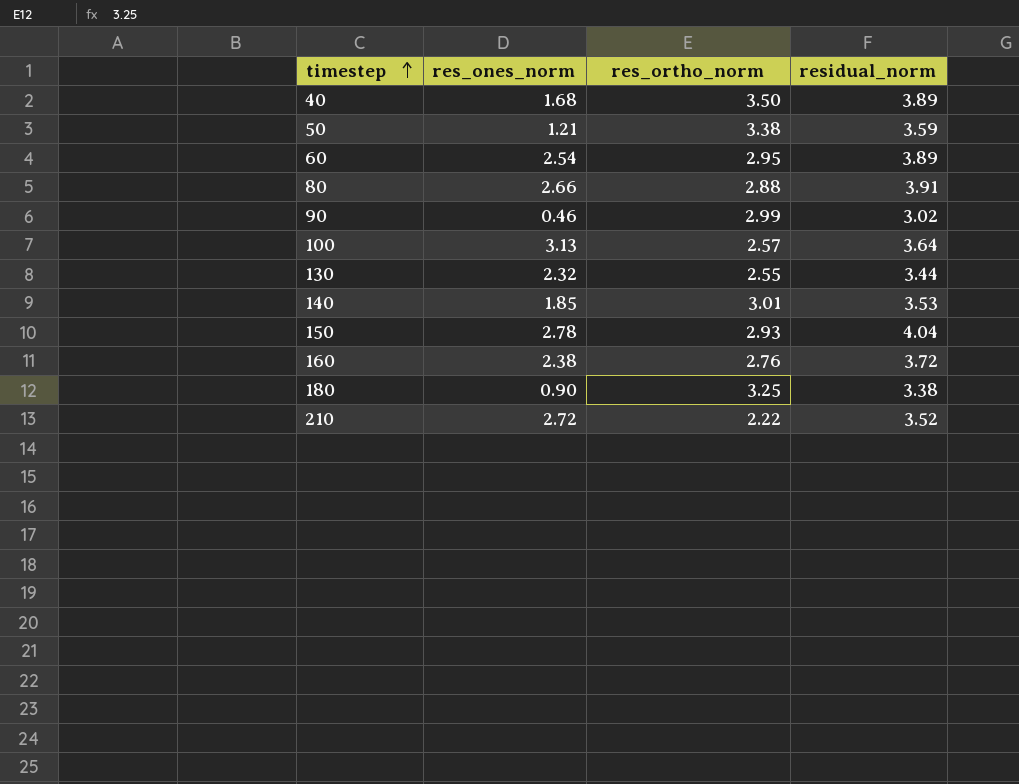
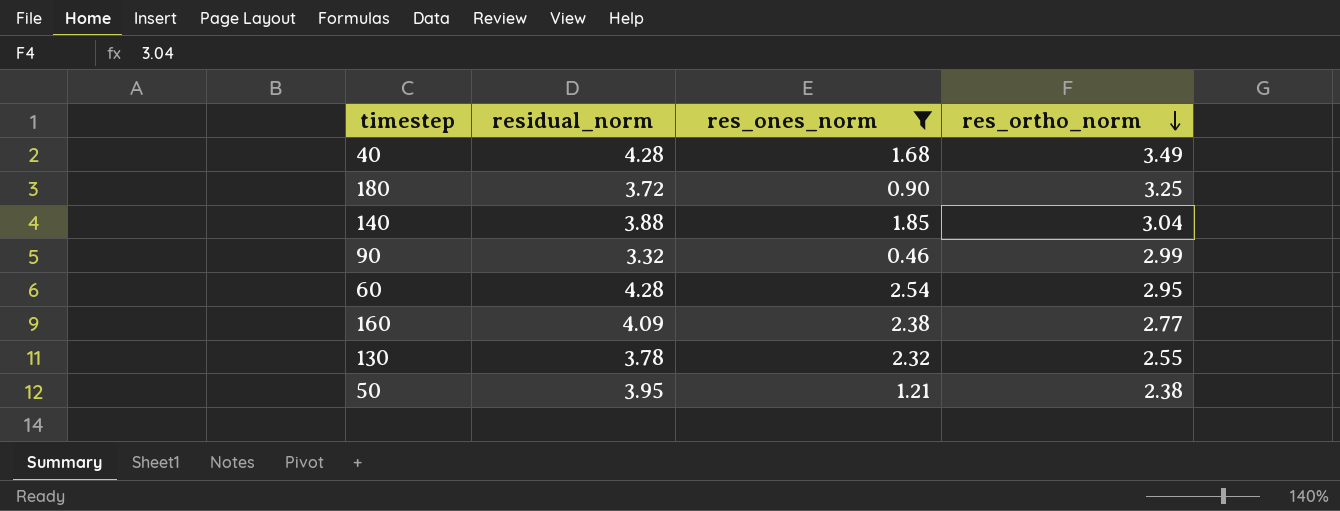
filter: none -> res_ones_norm <= 2.54
row order: timestep ascending -> res_ortho_norm descending
column residual_norm | position: 4 -> 2
40 | residual_norm: 3.89 -> 4.28
40 | res_ortho_norm: 3.50 -> 3.49
180 | residual_norm: 3.38 -> 3.72
140 | residual_norm: 3.53 -> 3.88
140 | res_ortho_norm: 3.01 -> 3.04
90 | residual_norm: 3.02 -> 3.32
60 | residual_norm: 3.89 -> 4.28
160 | residual_norm: 3.72 -> 4.09
160 | res_ortho_norm: 2.76 -> 2.77
130 | residual_norm: 3.44 -> 3.78
50 | residual_norm: 3.59 -> 3.95
50 | res_ortho_norm: 3.38 -> 2.38

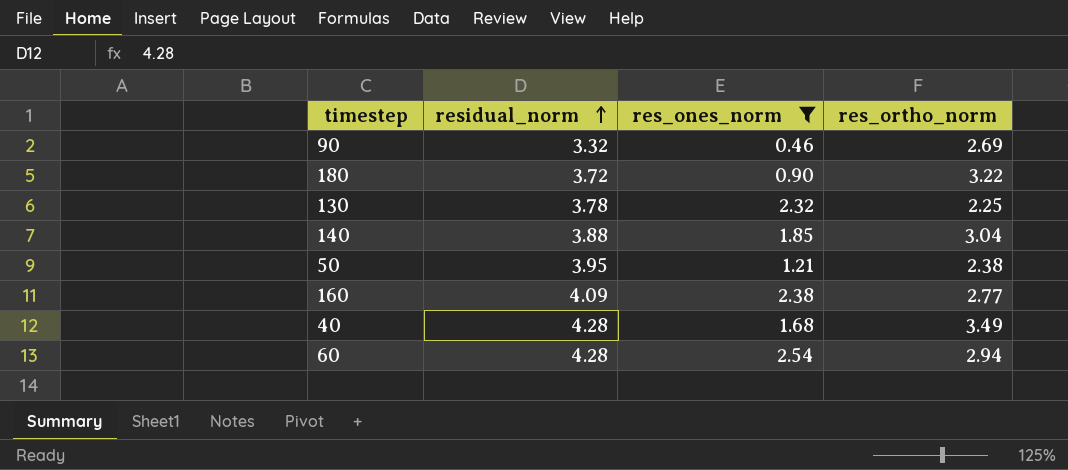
row order: res_ortho_norm descending -> residual_norm ascending
90 | res_ortho_norm: 2.99 -> 2.69
180 | res_ortho_norm: 3.25 -> 3.22
130 | res_ortho_norm: 2.55 -> 2.25
60 | res_ortho_norm: 2.95 -> 2.94

